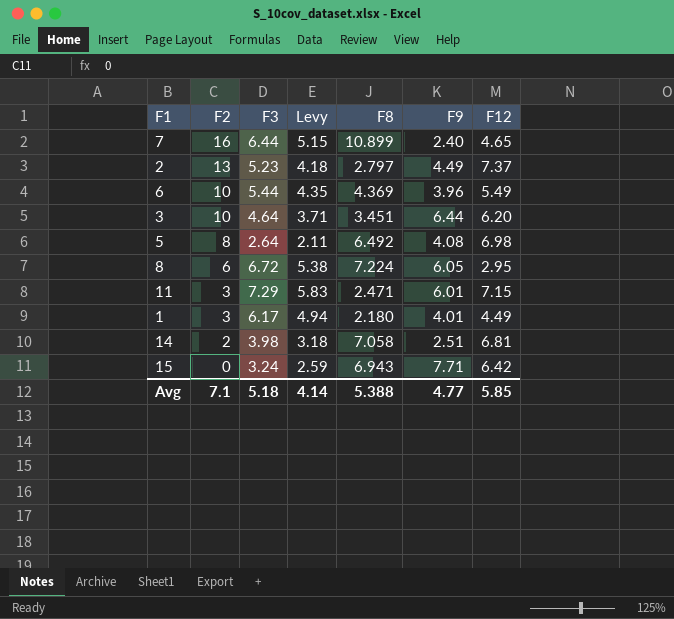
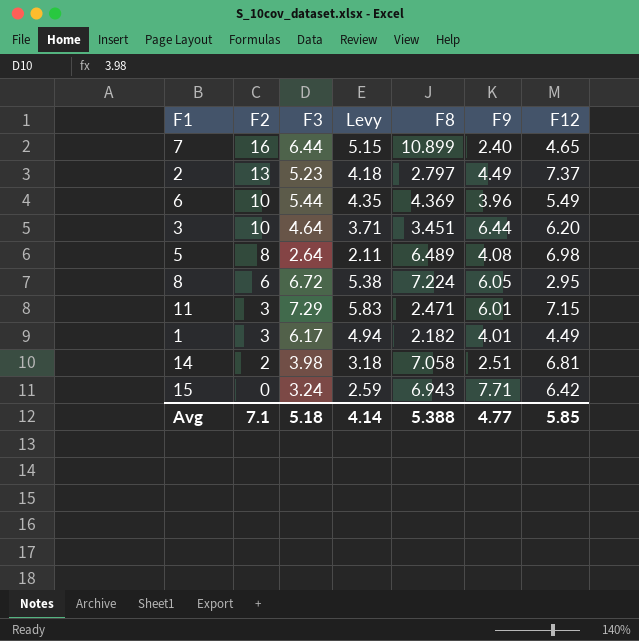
5 | F8: 6.492 -> 6.489
1 | F8: 2.180 -> 2.182

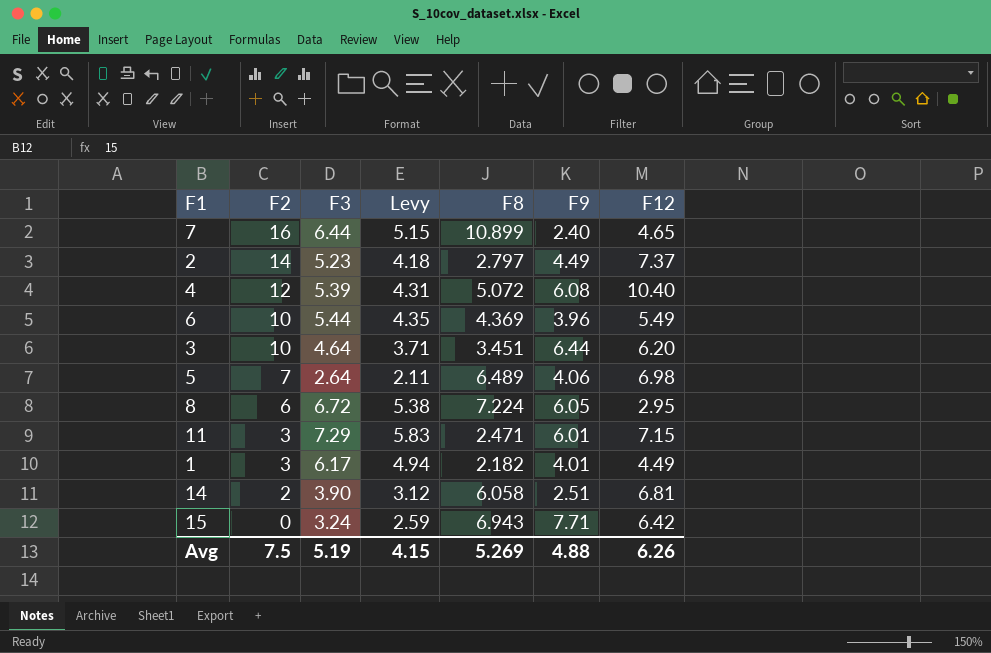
2 | F2: 13 -> 14
row 4: none -> 12 | 5.39 | 4.31 | 5.072 | 6.08 | 10.40
5 | F2: 8 -> 7
5 | F9: 4.08 -> 4.06
14 | F3: 3.98 -> 3.90
14 | Levy: 3.18 -> 3.12
14 | F8: 7.058 -> 6.058
Avg | F2: 7.1 -> 7.5
Avg | F3: 5.18 -> 5.19
Avg | Levy: 4.14 -> 4.15
Avg | F8: 5.388 -> 5.269
Avg | F9: 4.77 -> 4.88
Avg | F12: 5.85 -> 6.26

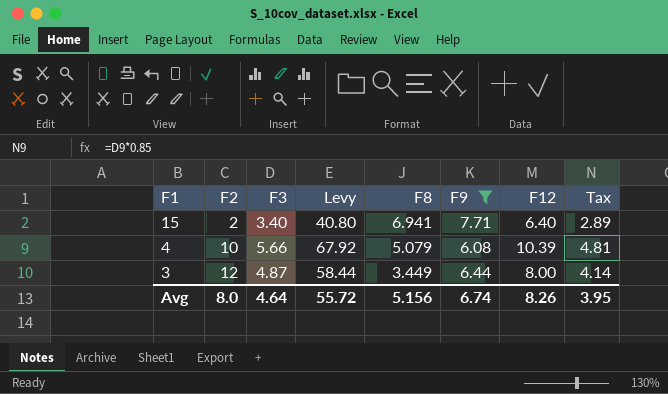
filter: none -> F9 >= 6.08
row order: F2 descending -> F1 descending
column Levy | formula: [F3] * 0.8 -> [F3] * 12
column Tax | formula: none -> [F3] * 0.85
15 | F2: 0 -> 2
15 | F3: 3.24 -> 3.40
15 | F8: 6.943 -> 6.941
15 | F12: 6.42 -> 6.40
4 | F2: 12 -> 10
4 | F3: 5.39 -> 5.66
4 | F8: 5.072 -> 5.079
4 | F12: 10.40 -> 10.39
3 | F2: 10 -> 12
3 | F3: 4.64 -> 4.87
3 | F8: 3.451 -> 3.449
3 | F12: 6.20 -> 8.00
Avg | F2: 7.5 -> 8.0
Avg | F3: 5.19 -> 4.64
Avg | Levy: 4.15 -> 55.72
Avg | F8: 5.269 -> 5.156
Avg | F9: 4.88 -> 6.74
Avg | F12: 6.26 -> 8.26

